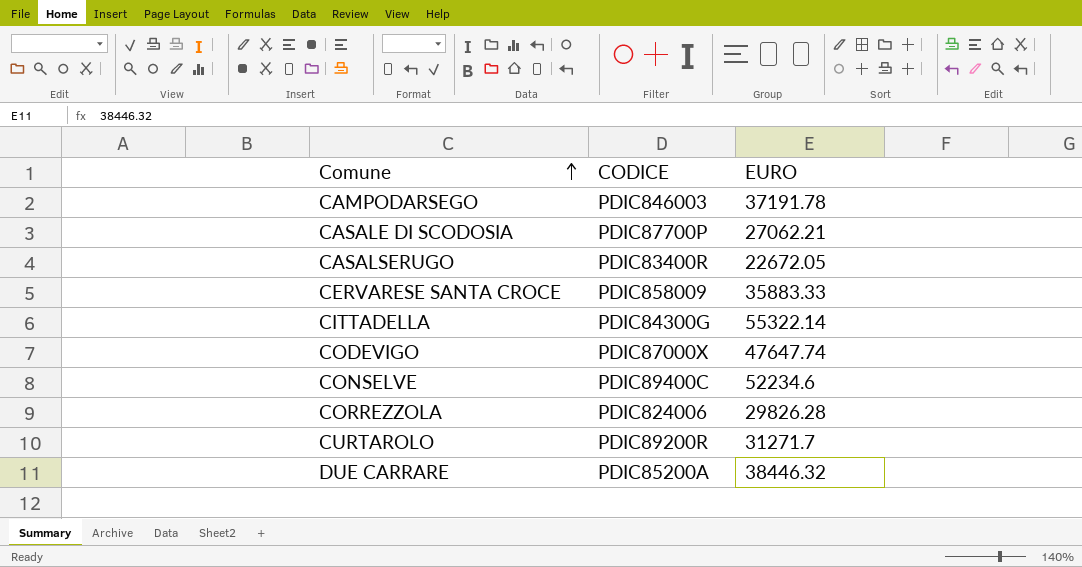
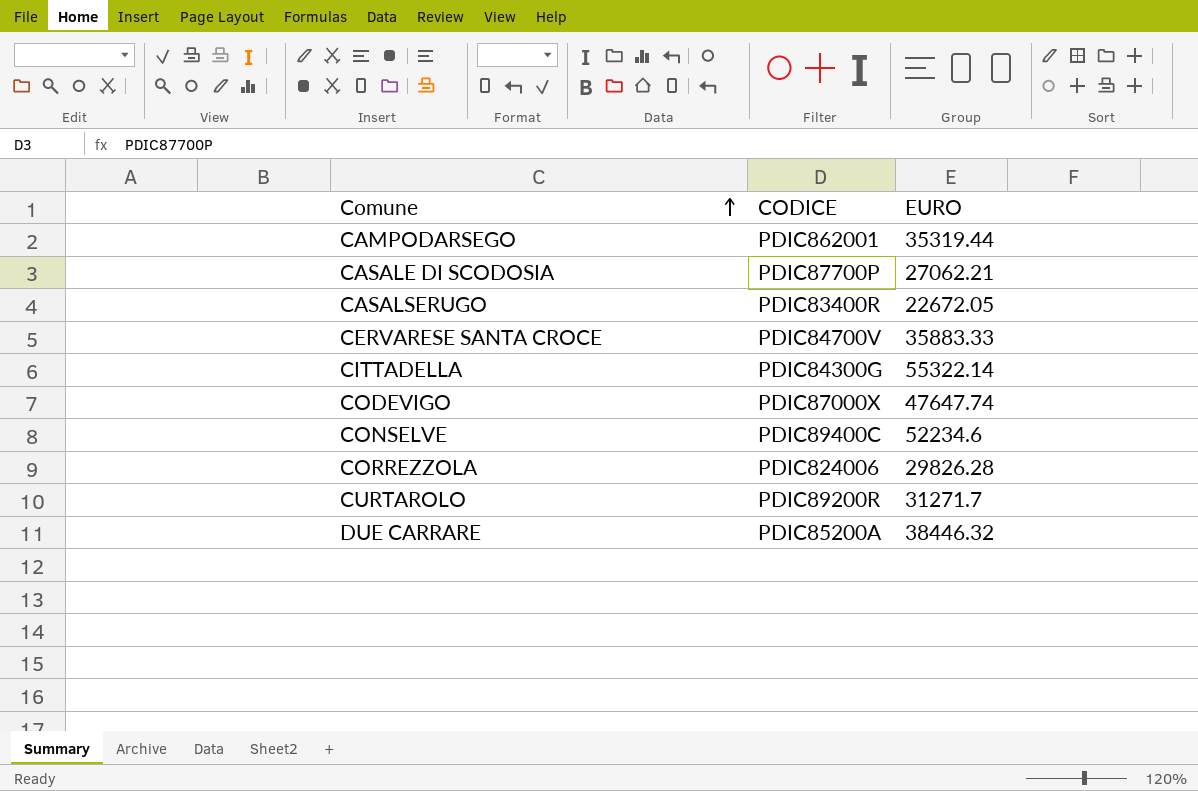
CAMPODARSEGO | CODICE: PDIC846003 -> PDIC862001
CAMPODARSEGO | EURO: 37191.78 -> 35319.44
CERVARESE SANTA CROCE | CODICE: PDIC858009 -> PDIC84700V

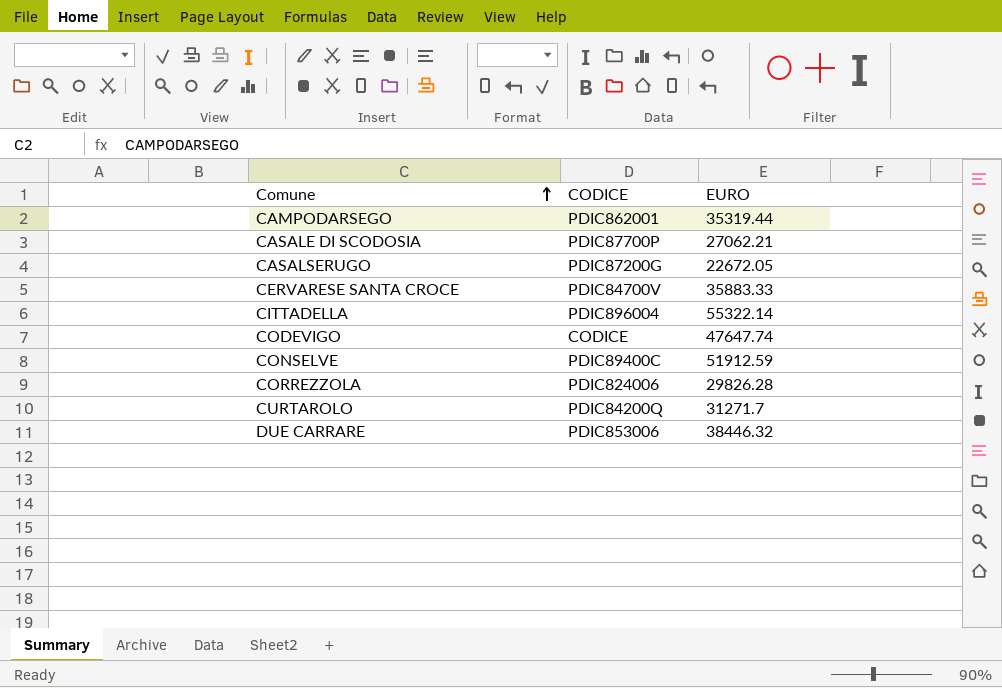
CASALSERUGO | CODICE: PDIC83400R -> PDIC87200G
CITTADELLA | CODICE: PDIC84300G -> PDIC896004
CODEVIGO | CODICE: PDIC87000X -> CODICE
CONSELVE | EURO: 52234.6 -> 51912.59
CURTAROLO | CODICE: PDIC89200R -> PDIC84200Q
DUE CARRARE | CODICE: PDIC85200A -> PDIC853006

